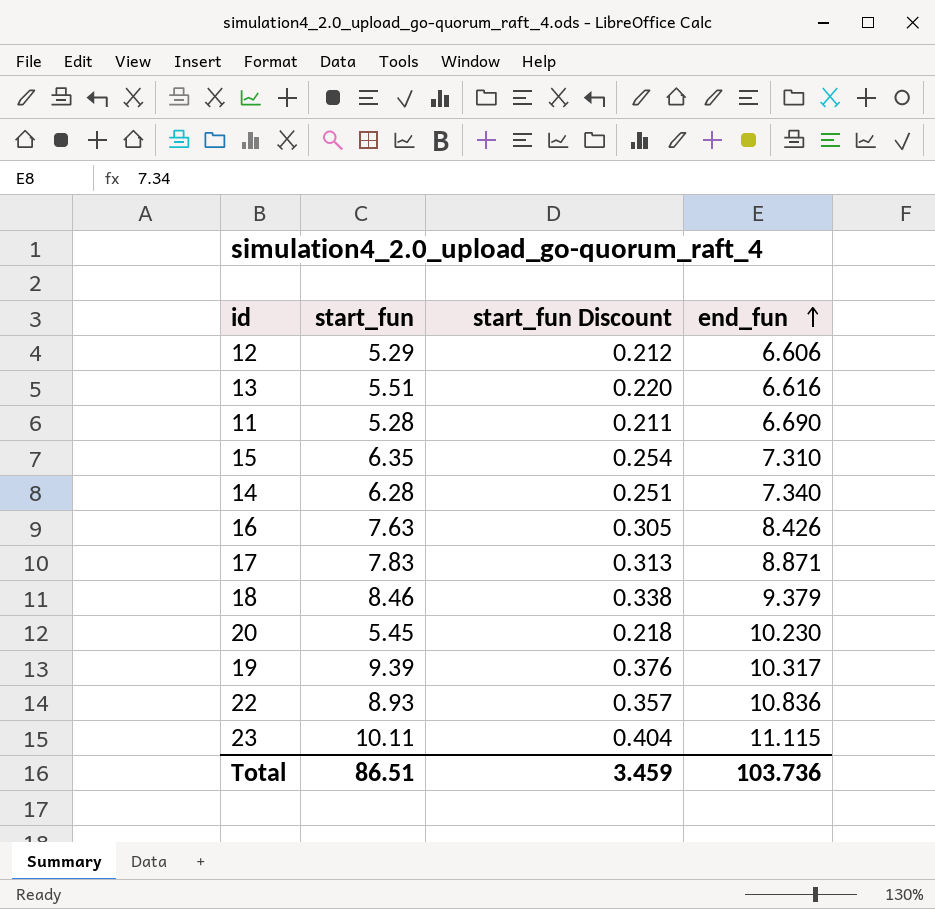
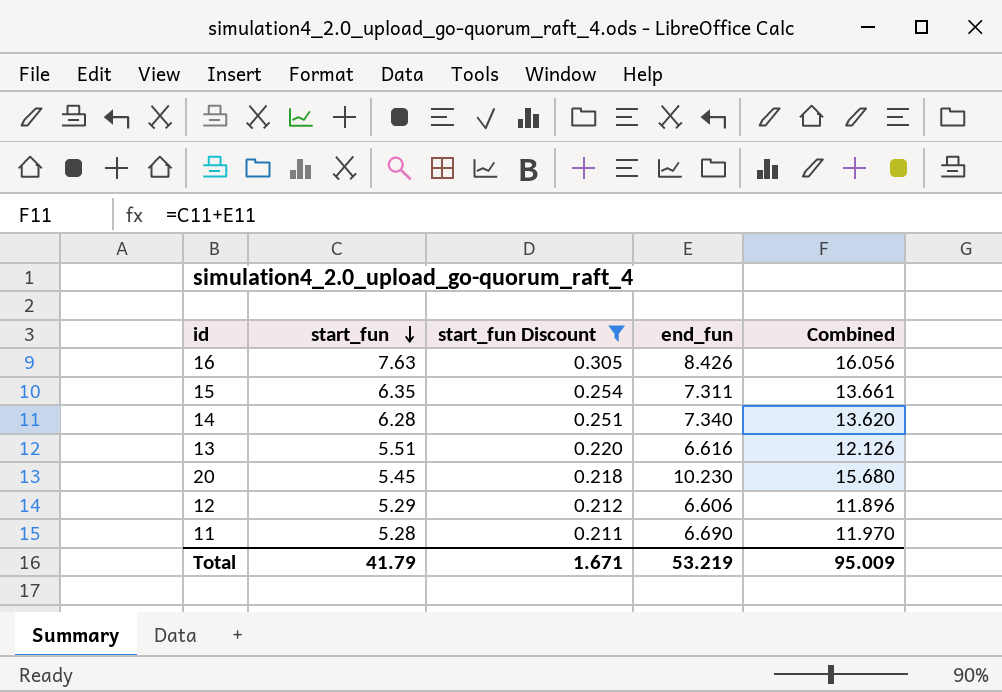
filter: none -> start_fun Discount <= 0.305
row order: end_fun ascending -> start_fun descending
column Combined | formula: none -> [start_fun] + [end_fun]
15 | end_fun: 7.310 -> 7.311
Total | start_fun: 86.51 -> 41.79
Total | start_fun Discount: 3.459 -> 1.671
Total | end_fun: 103.736 -> 53.219

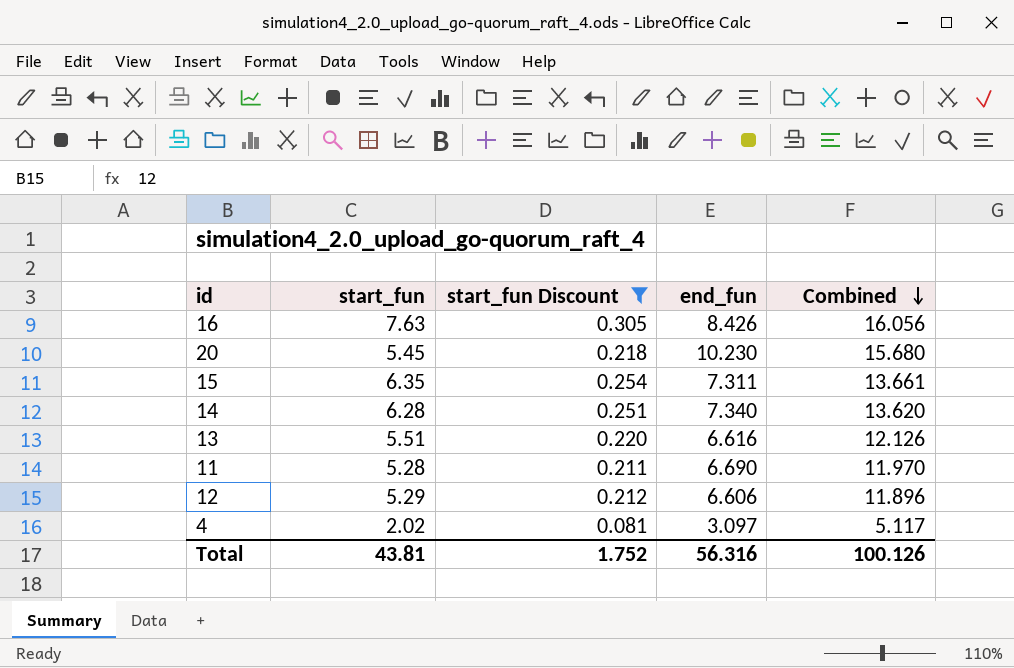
row order: start_fun descending -> Combined descending
row 4: none -> 2.02 | 0.081 | 3.097 | 5.117
Total | start_fun: 41.79 -> 43.81
Total | start_fun Discount: 1.671 -> 1.752
Total | end_fun: 53.219 -> 56.316
Total | Combined: 95.009 -> 100.126

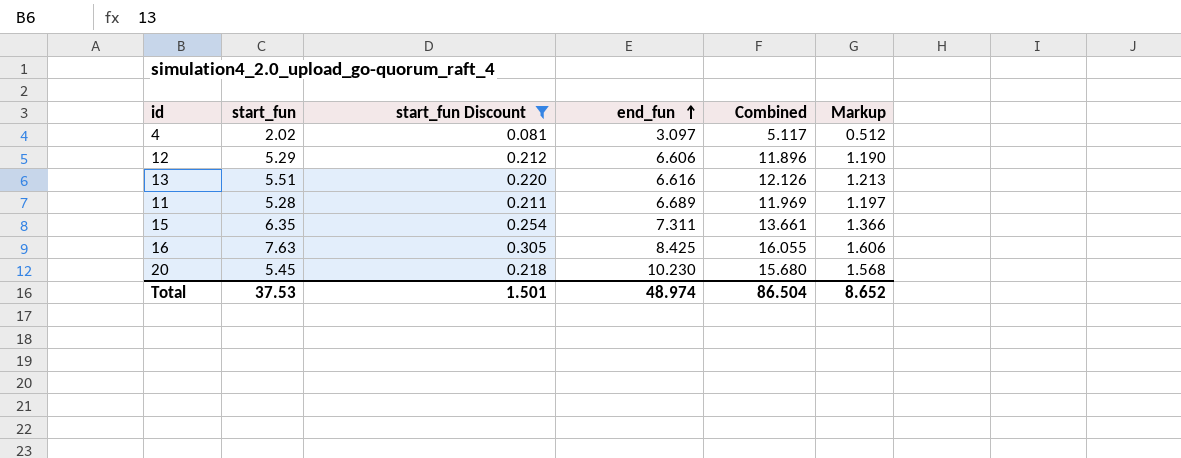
row order: Combined descending -> end_fun ascending
column Markup | formula: none -> [Combined] * 0.1
row 14: 6.28 | 0.251 | 7.340 | 13.620 -> none
11 | end_fun: 6.690 -> 6.689
11 | Combined: 11.970 -> 11.969
16 | end_fun: 8.426 -> 8.425
16 | Combined: 16.056 -> 16.055
Total | start_fun: 43.81 -> 37.53
Total | start_fun Discount: 1.752 -> 1.501
Total | end_fun: 56.316 -> 48.974
Total | Combined: 100.126 -> 86.504

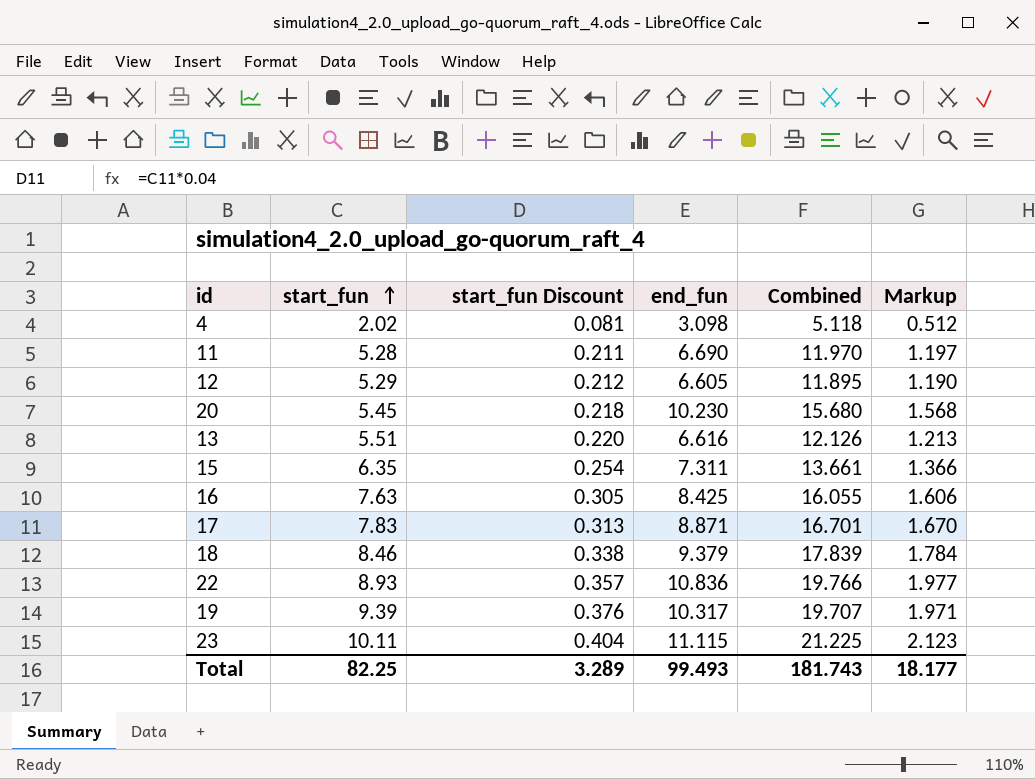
filter: start_fun Discount <= 0.305 -> none
row order: end_fun ascending -> start_fun ascending
4 | end_fun: 3.097 -> 3.098
4 | Combined: 5.117 -> 5.118
11 | end_fun: 6.689 -> 6.690
11 | Combined: 11.969 -> 11.970
12 | end_fun: 6.606 -> 6.605
12 | Combined: 11.896 -> 11.895
Total | start_fun: 37.53 -> 82.25
Total | start_fun Discount: 1.501 -> 3.289
Total | end_fun: 48.974 -> 99.493
Total | Combined: 86.504 -> 181.743
Total | Markup: 8.652 -> 18.177

